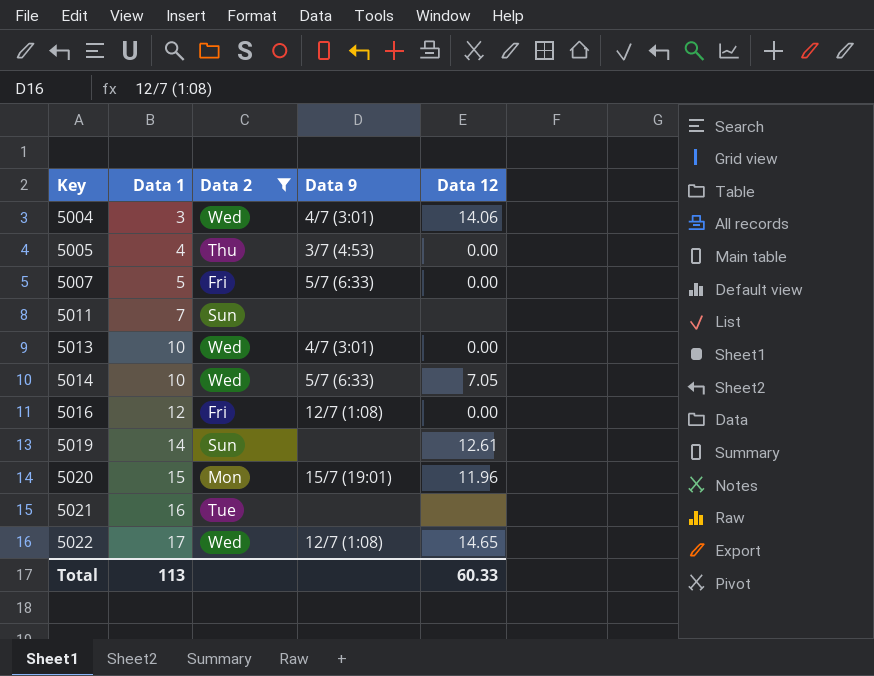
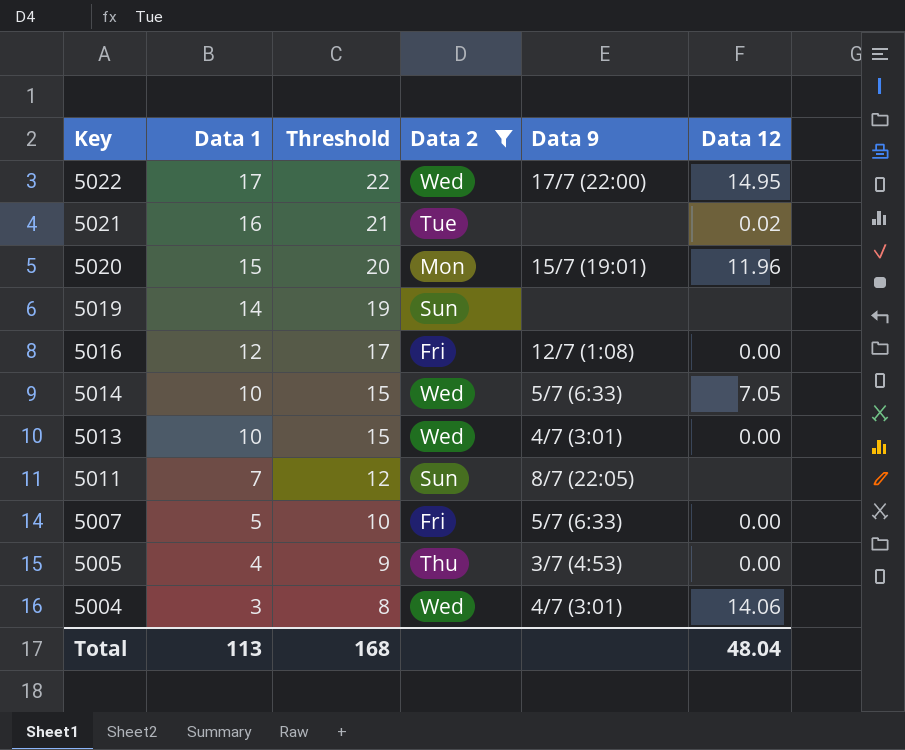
row order: Key ascending -> Key descending
column Threshold | formula: none -> [Data 1] + 5
5022 | Data 9: 12/7 (1:08) -> 17/7 (22:00)
5022 | Data 12: 14.65 -> 14.95
5021 | Data 12: none -> 0.02
5019 | Data 12: 12.61 -> none
5011 | Data 9: none -> 8/7 (22:05)
Total | Data 12: 60.33 -> 48.04

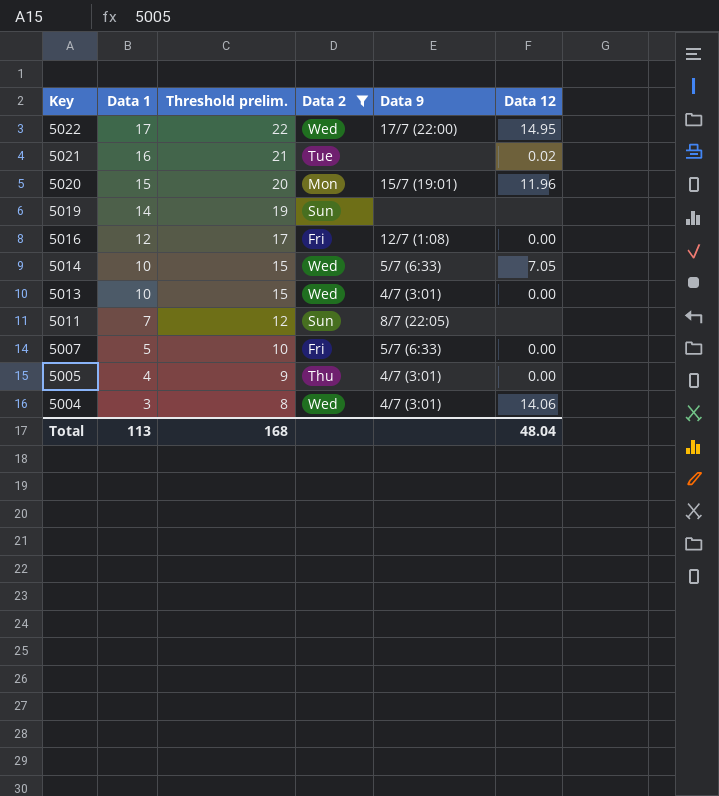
column name: Threshold -> Threshold prelim.
5005 | Data 9: 3/7 (4:53) -> 4/7 (3:01)

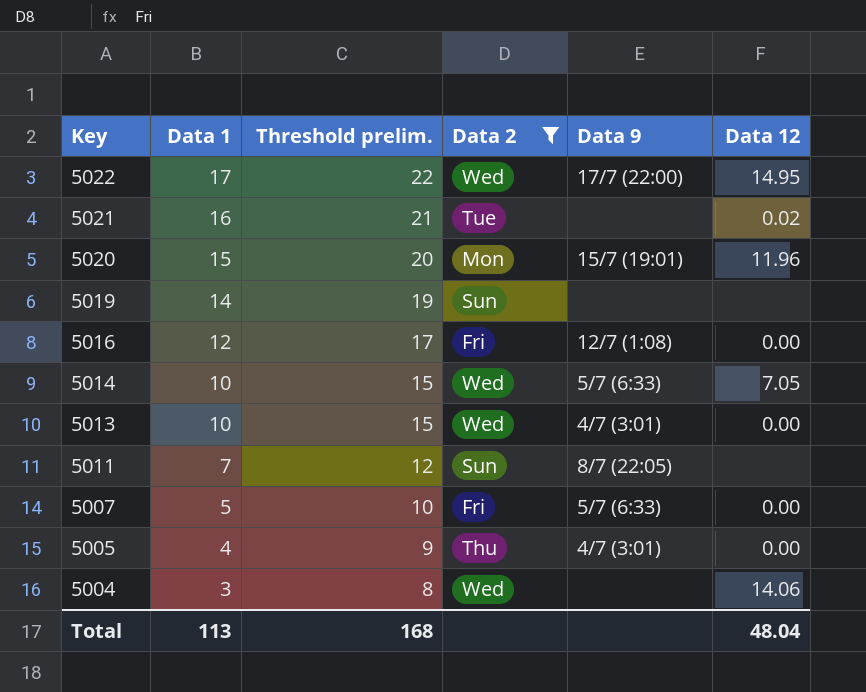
5004 | Data 9: 4/7 (3:01) -> none

